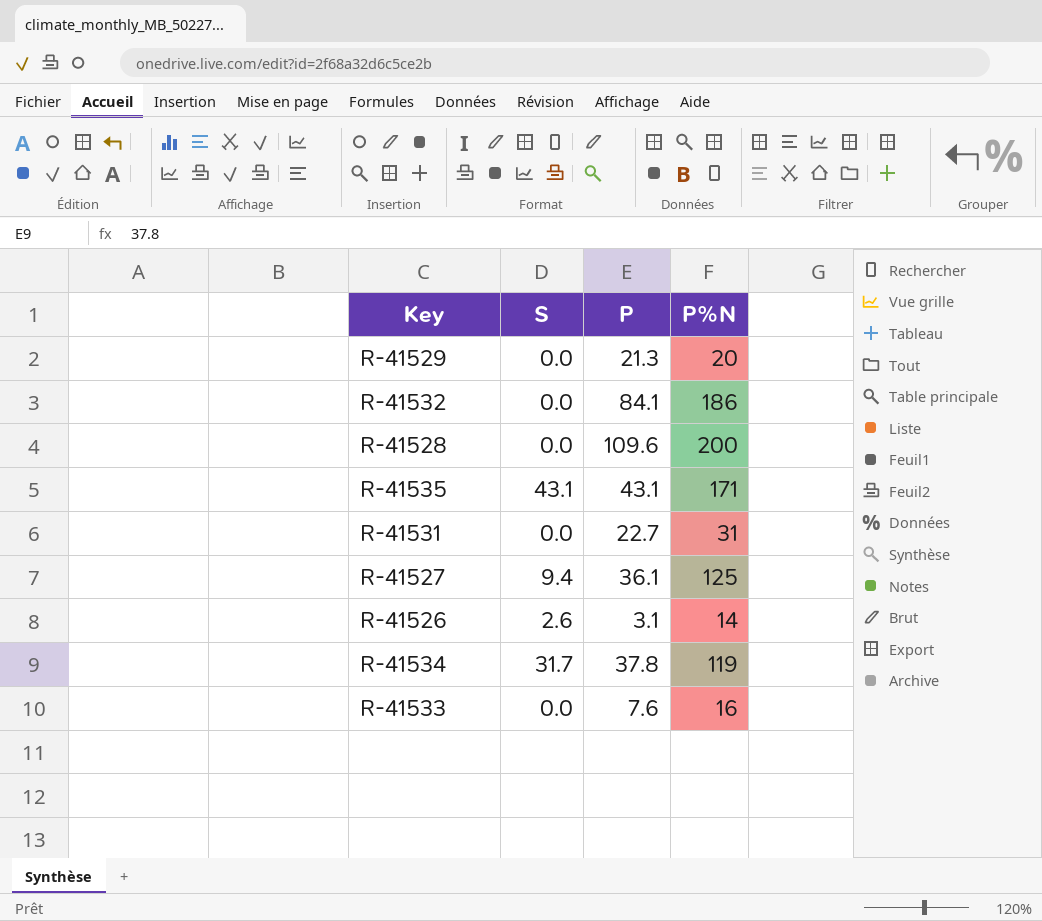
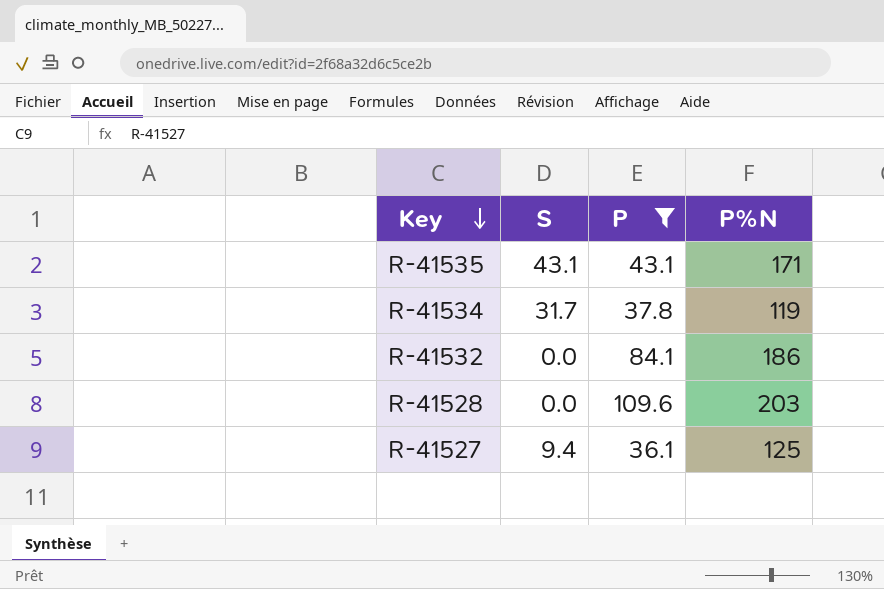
filter: none -> P >= 36.1
row order: none -> Key descending
R-41528 | P%N: 200 -> 203

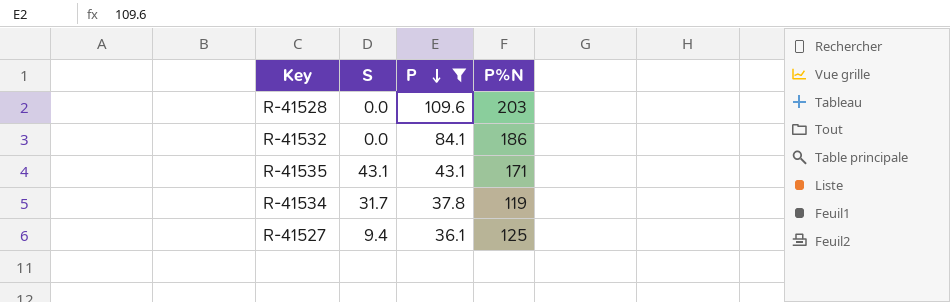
row order: Key descending -> P descending

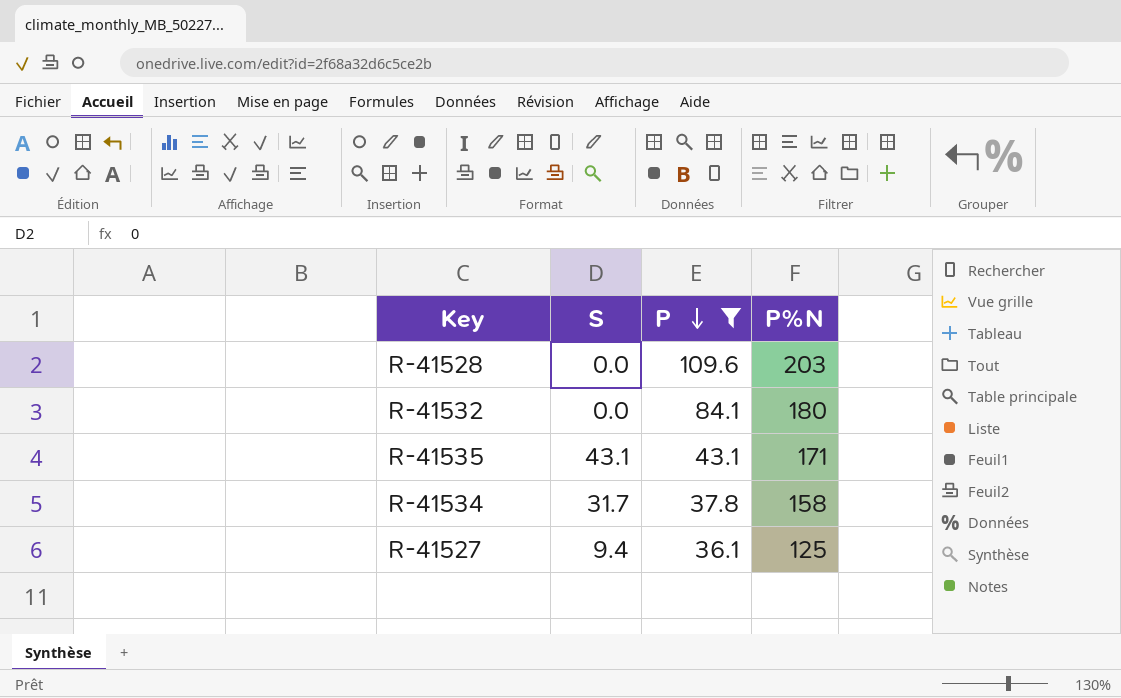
R-41532 | P%N: 186 -> 180
R-41534 | P%N: 119 -> 158

